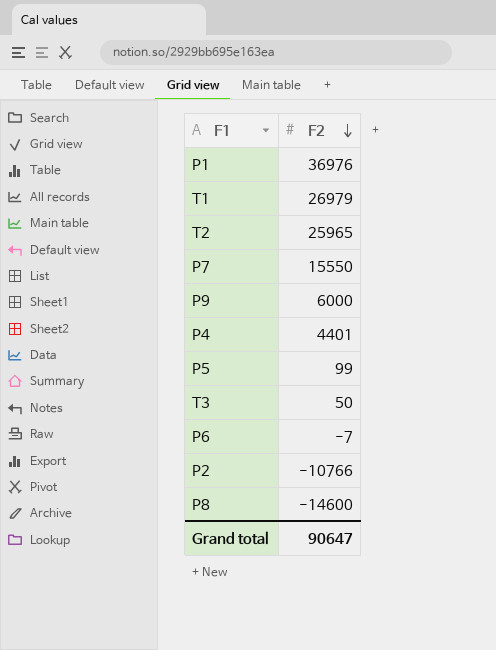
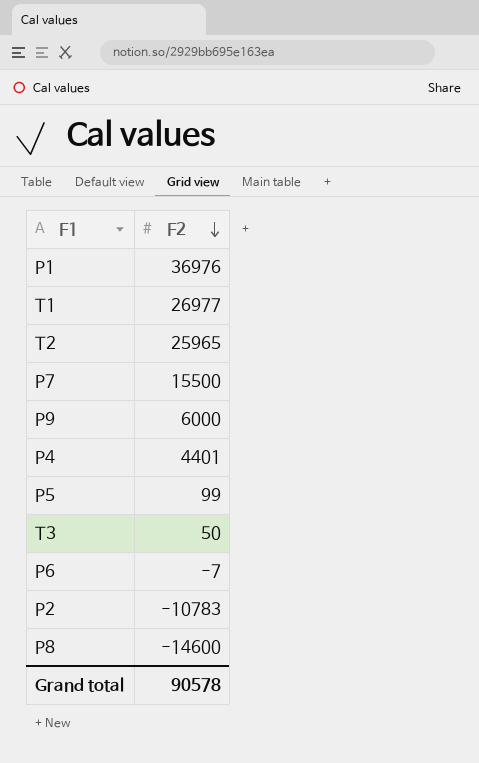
T1 | F2: 26979 -> 26977
P7 | F2: 15550 -> 15500
P2 | F2: -10766 -> -10783
Grand total | F2: 90647 -> 90578

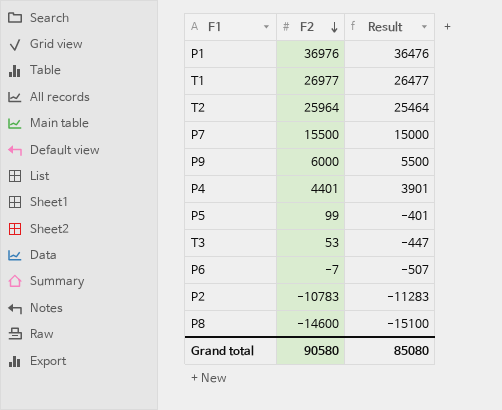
column Result | formula: none -> [F2] - 500
T2 | F2: 25965 -> 25964
T3 | F2: 50 -> 53
Grand total | F2: 90578 -> 90580

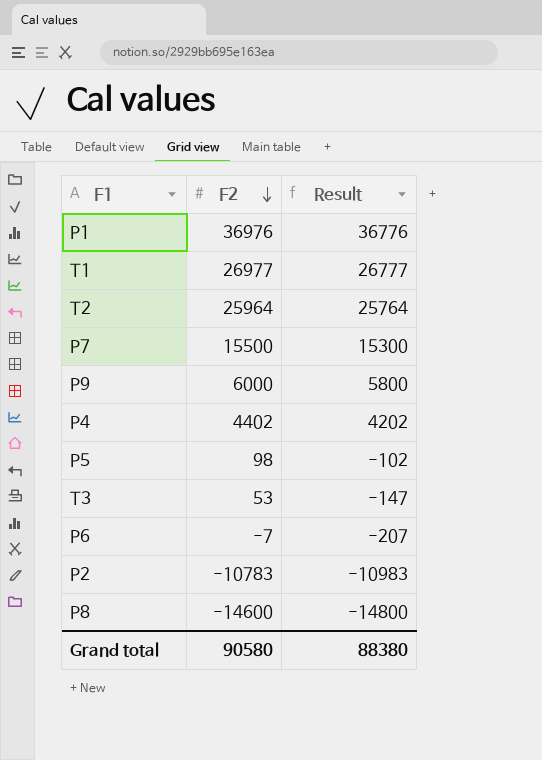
column Result | formula: [F2] - 500 -> [F2] - 200
P4 | F2: 4401 -> 4402
P5 | F2: 99 -> 98
Grand total | Result: 85080 -> 88380

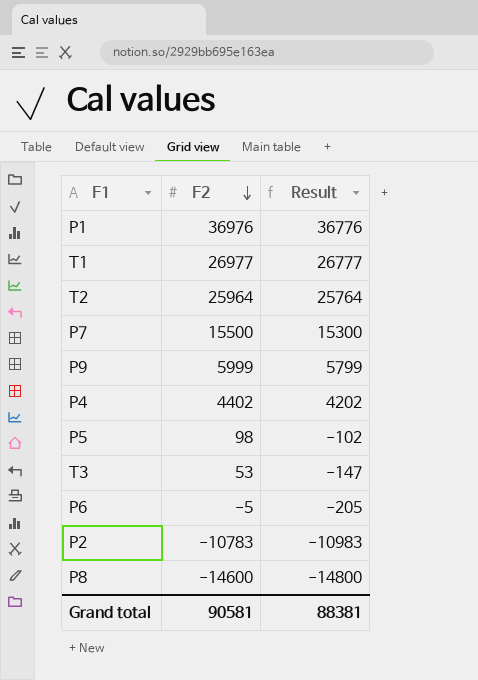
P9 | F2: 6000 -> 5999
P9 | Result: 5800 -> 5799
P6 | F2: -7 -> -5
P6 | Result: -207 -> -205
Grand total | F2: 90580 -> 90581
Grand total | Result: 88380 -> 88381

